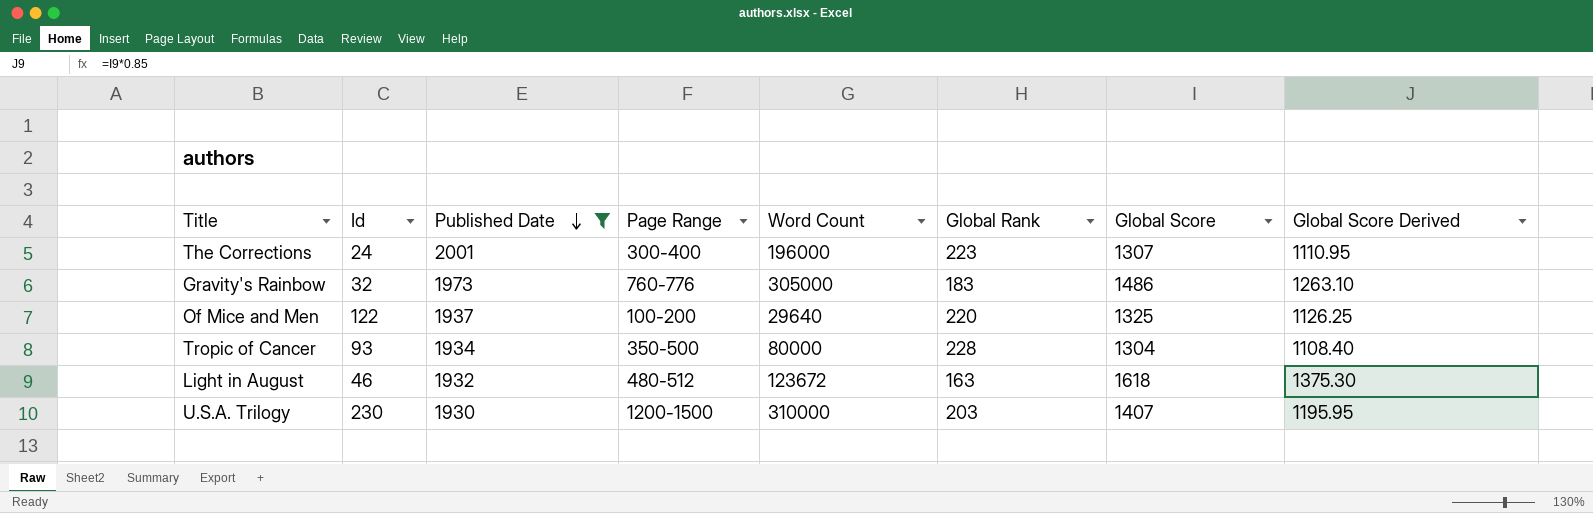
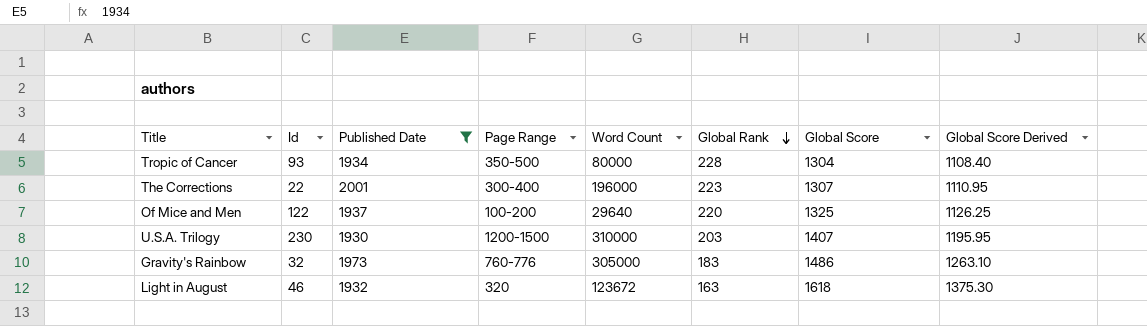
row order: Published Date descending -> Global Rank descending
The Corrections | Id: 24 -> 22
Light in August | Page Range: 480-512 -> 320

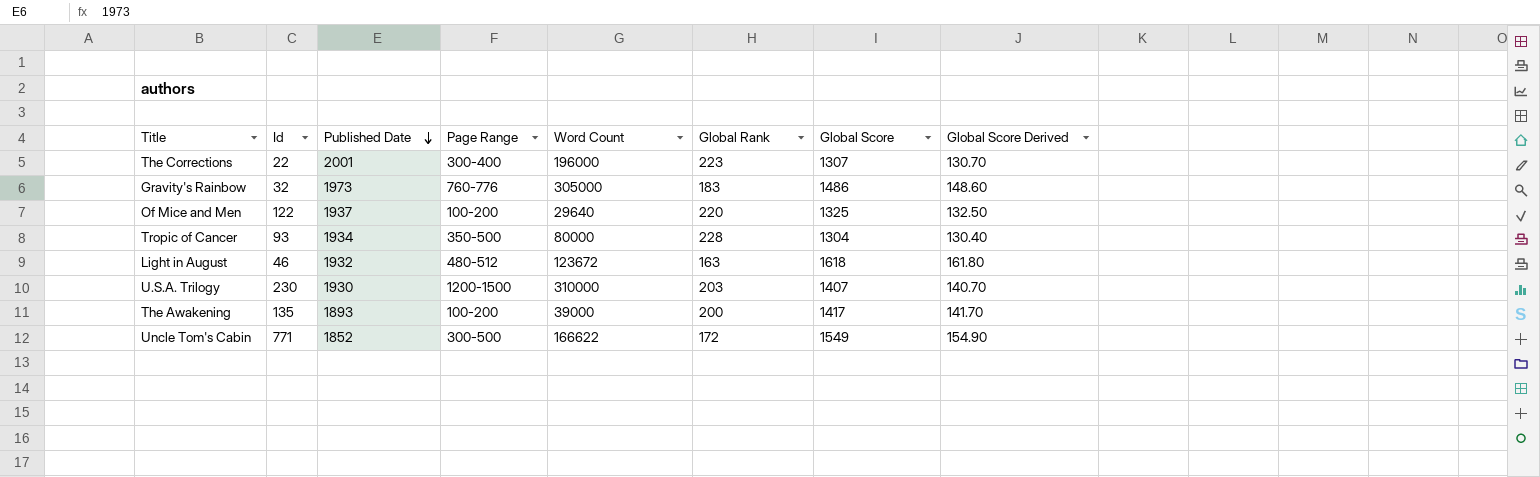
filter: Published Date >= 1930 -> none
row order: Global Rank descending -> Published Date descending
column Global Score Derived | formula: [Global Score] * 0.85 -> [Global Score] * 0.1
Light in August | Page Range: 320 -> 480-512

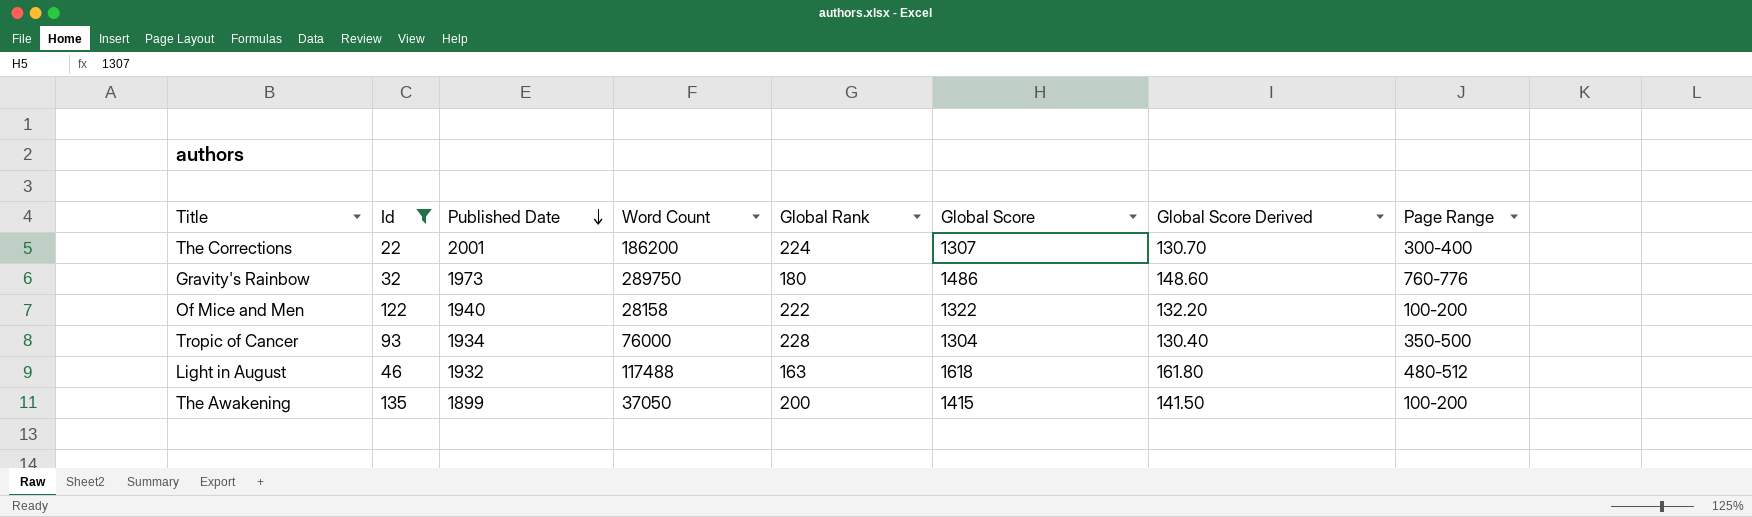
filter: none -> Id <= 135
column Page Range | position: 4 -> 8
The Corrections | Word Count: 196000 -> 186200
The Corrections | Global Rank: 223 -> 224
Gravity's Rainbow | Word Count: 305000 -> 289750
Gravity's Rainbow | Global Rank: 183 -> 180
Of Mice and Men | Published Date: 1937 -> 1940
Of Mice and Men | Word Count: 29640 -> 28158
Of Mice and Men | Global Rank: 220 -> 222
Of Mice and Men | Global Score: 1325 -> 1322
Of Mice and Men | Global Score Derived: 132.50 -> 132.20
Tropic of Cancer | Word Count: 80000 -> 76000
Light in August | Word Count: 123672 -> 117488
The Awakening | Published Date: 1893 -> 1899
The Awakening | Word Count: 39000 -> 37050
The Awakening | Global Score: 1417 -> 1415
The Awakening | Global Score Derived: 141.70 -> 141.50

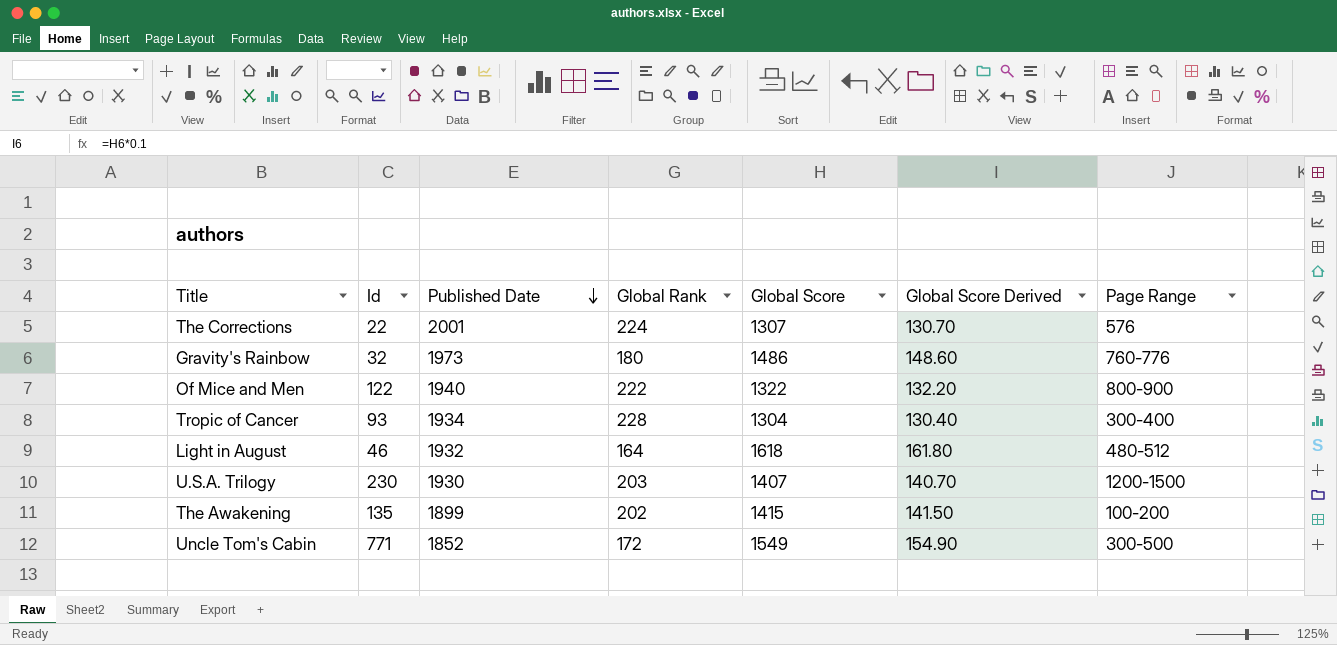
filter: Id <= 135 -> none
column Word Count | position: 4 -> none
The Corrections | Page Range: 300-400 -> 576
Of Mice and Men | Page Range: 100-200 -> 800-900
Tropic of Cancer | Page Range: 350-500 -> 300-400
Light in August | Global Rank: 163 -> 164
The Awakening | Global Rank: 200 -> 202

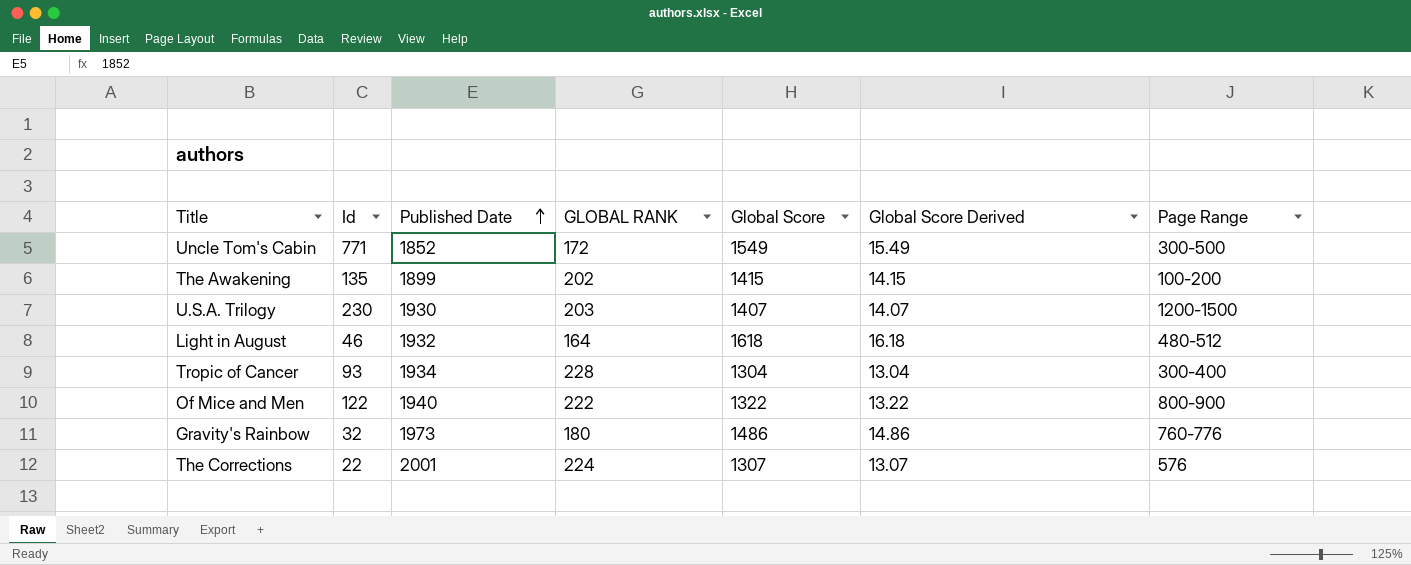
row order: Published Date descending -> Published Date ascending
column name: Global Rank -> GLOBAL RANK
column Global Score Derived | formula: [Global Score] * 0.1 -> [Global Score] * 0.01

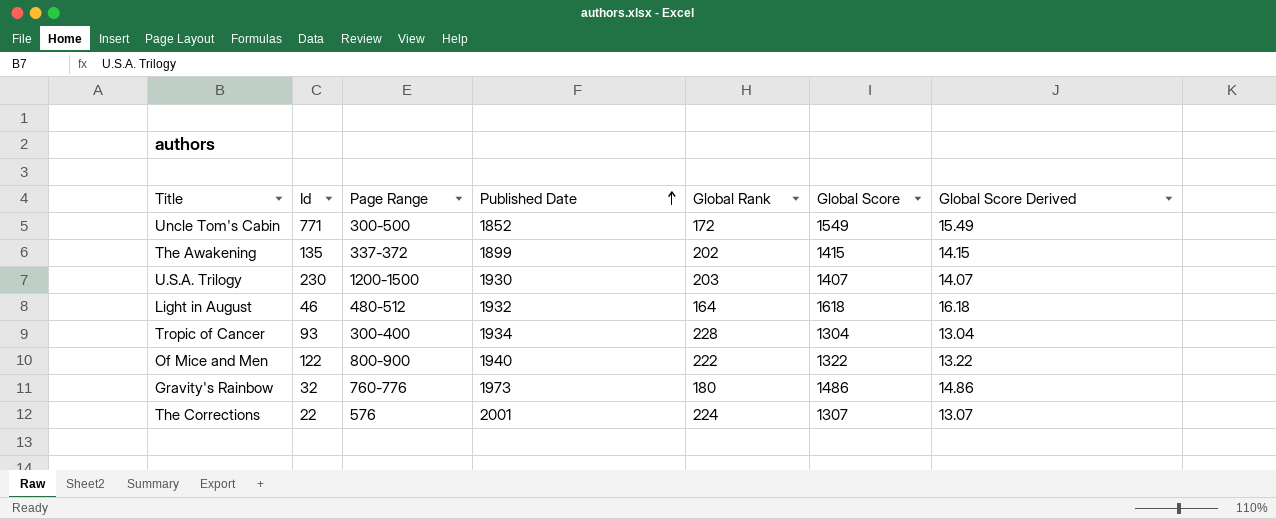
column Page Range | position: 7 -> 3
column name: GLOBAL RANK -> Global Rank
The Awakening | Page Range: 100-200 -> 337-372

